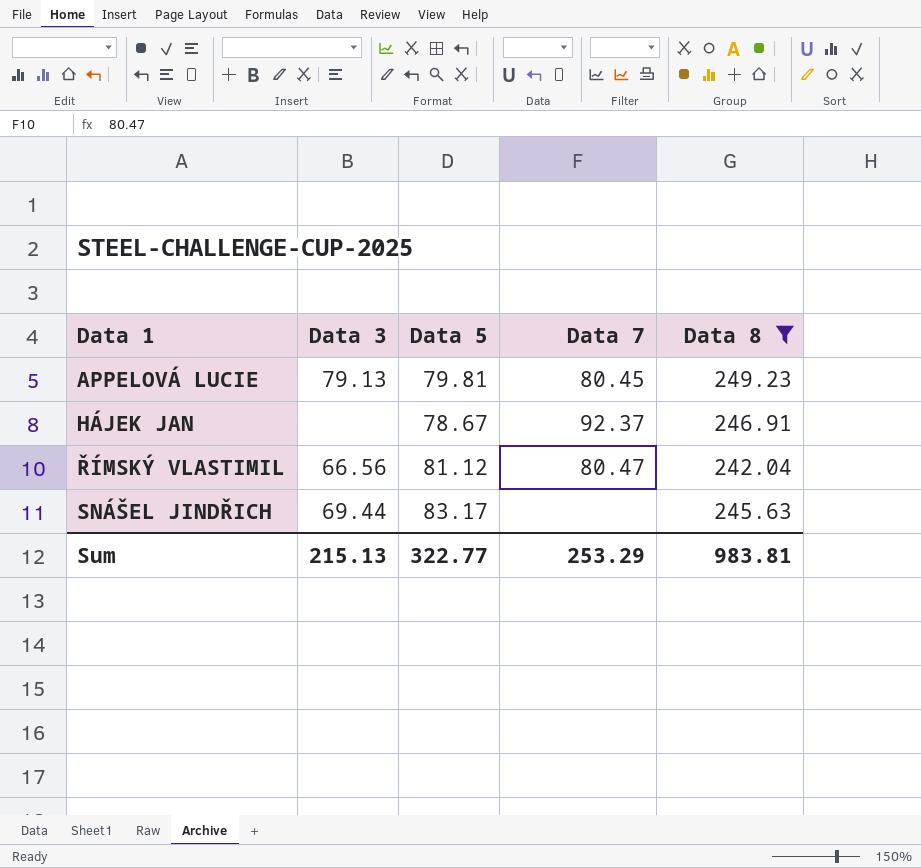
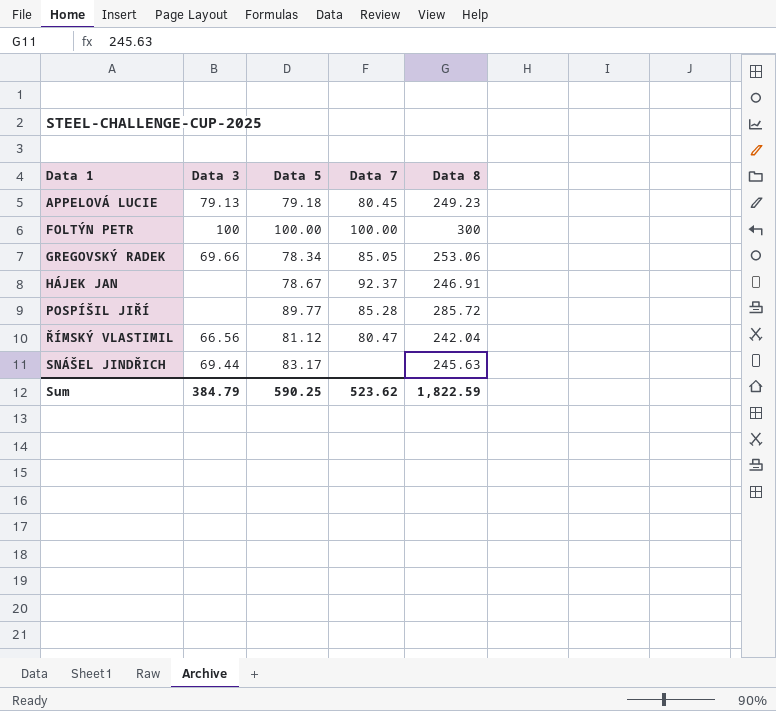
filter: Data 8 <= 249.23 -> none
APPELOVÁ LUCIE | Data 5: 79.81 -> 79.18
Sum | Data 3: 215.13 -> 384.79
Sum | Data 5: 322.77 -> 590.25
Sum | Data 7: 253.29 -> 523.62
Sum | Data 8: 983.81 -> 1,822.59

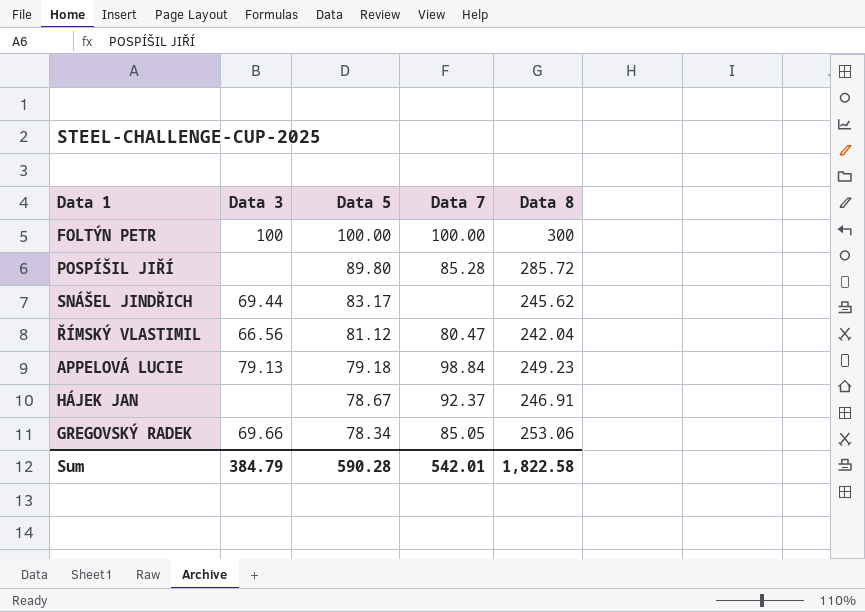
row order: Data 1 ascending -> Data 5 descending
POSPÍŠIL JIŘÍ | Data 5: 89.77 -> 89.80
SNÁŠEL JINDŘICH | Data 8: 245.63 -> 245.62
APPELOVÁ LUCIE | Data 7: 80.45 -> 98.84
Sum | Data 5: 590.25 -> 590.28
Sum | Data 7: 523.62 -> 542.01
Sum | Data 8: 1,822.59 -> 1,822.58

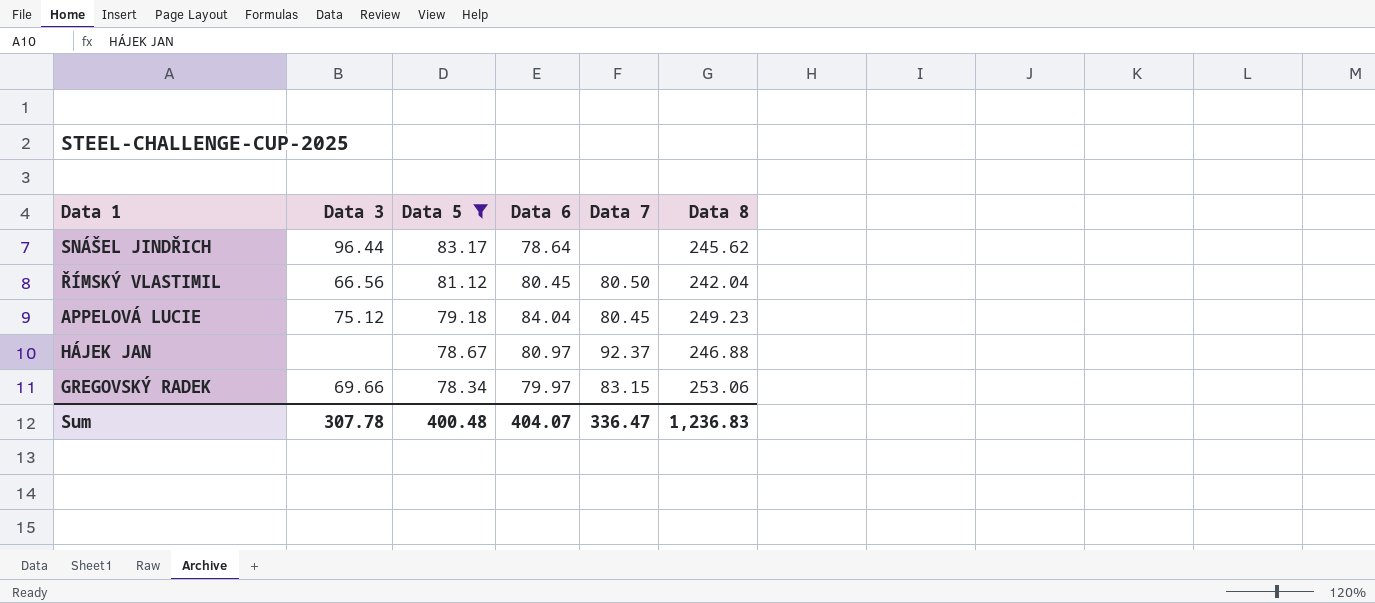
filter: none -> Data 5 <= 83.17
column Data 6 | position: none -> 4
SNÁŠEL JINDŘICH | Data 3: 69.44 -> 96.44
ŘÍMSKÝ VLASTIMIL | Data 7: 80.47 -> 80.50
APPELOVÁ LUCIE | Data 3: 79.13 -> 75.12
APPELOVÁ LUCIE | Data 7: 98.84 -> 80.45
HÁJEK JAN | Data 8: 246.91 -> 246.88
GREGOVSKÝ RADEK | Data 7: 85.05 -> 83.15
Sum | Data 3: 384.79 -> 307.78
Sum | Data 5: 590.28 -> 400.48
Sum | Data 7: 542.01 -> 336.47
Sum | Data 8: 1,822.58 -> 1,236.83

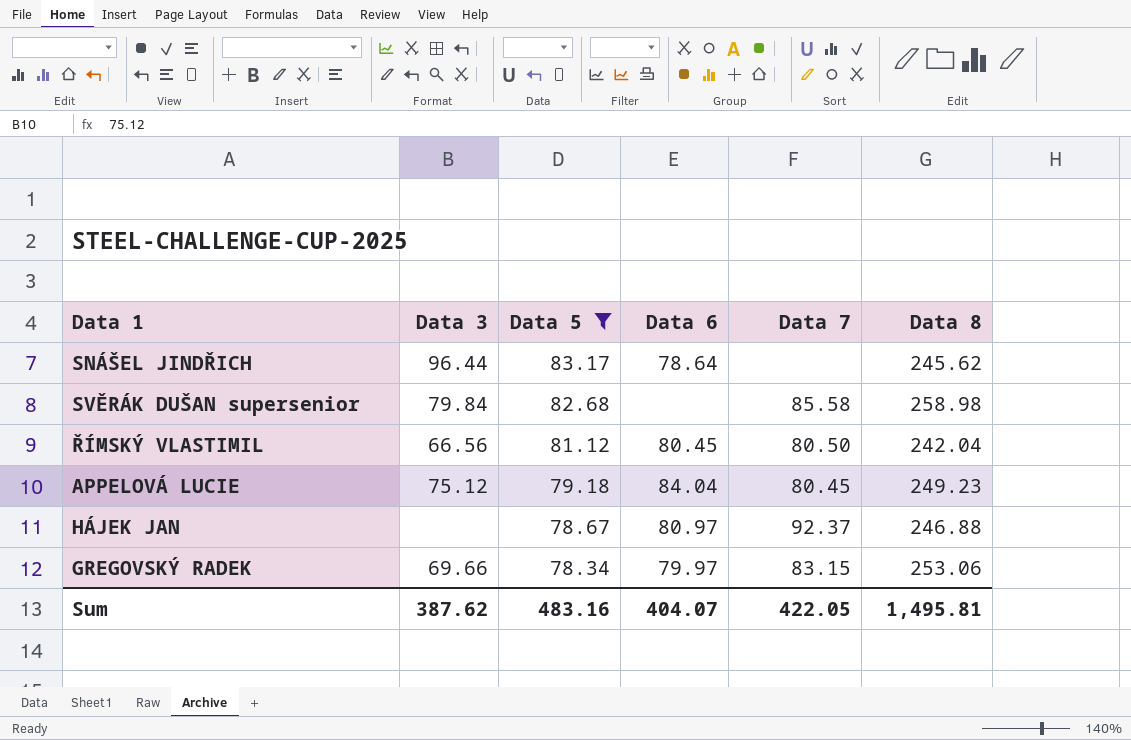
row SVĚRÁK DUŠAN supersenior: none -> 79.84 | 82.68 | none | 85.58 | 258.98
Sum | Data 3: 307.78 -> 387.62
Sum | Data 5: 400.48 -> 483.16
Sum | Data 7: 336.47 -> 422.05
Sum | Data 8: 1,236.83 -> 1,495.81

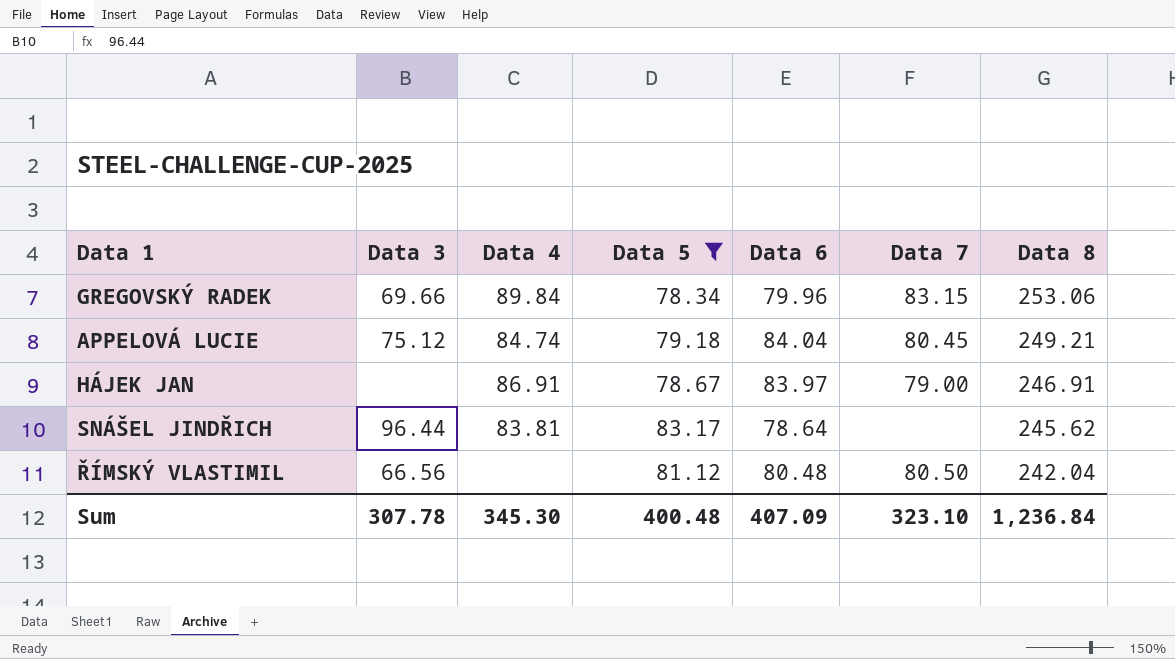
row order: Data 5 descending -> Data 8 descending
column Data 4 | position: none -> 3
row SVĚRÁK DUŠAN supersenior: 79.84 | 82.68 | none | 85.58 | 258.98 -> none
GREGOVSKÝ RADEK | Data 6: 79.97 -> 79.96
APPELOVÁ LUCIE | Data 8: 249.23 -> 249.21
HÁJEK JAN | Data 6: 80.97 -> 83.97
HÁJEK JAN | Data 7: 92.37 -> 79.00
HÁJEK JAN | Data 8: 246.88 -> 246.91
ŘÍMSKÝ VLASTIMIL | Data 6: 80.45 -> 80.48
Sum | Data 3: 387.62 -> 307.78
Sum | Data 5: 483.16 -> 400.48
Sum | Data 6: 404.07 -> 407.09
Sum | Data 7: 422.05 -> 323.10
Sum | Data 8: 1,495.81 -> 1,236.84

